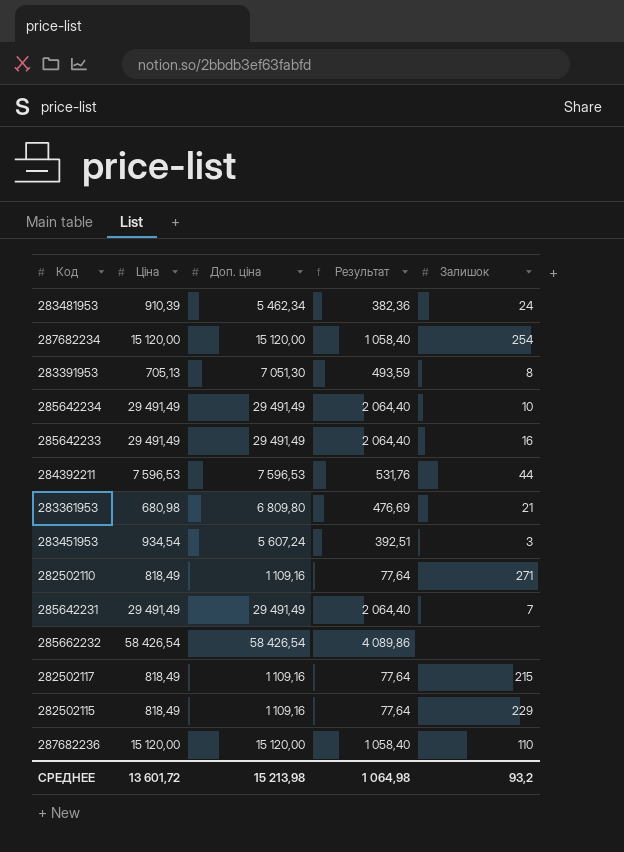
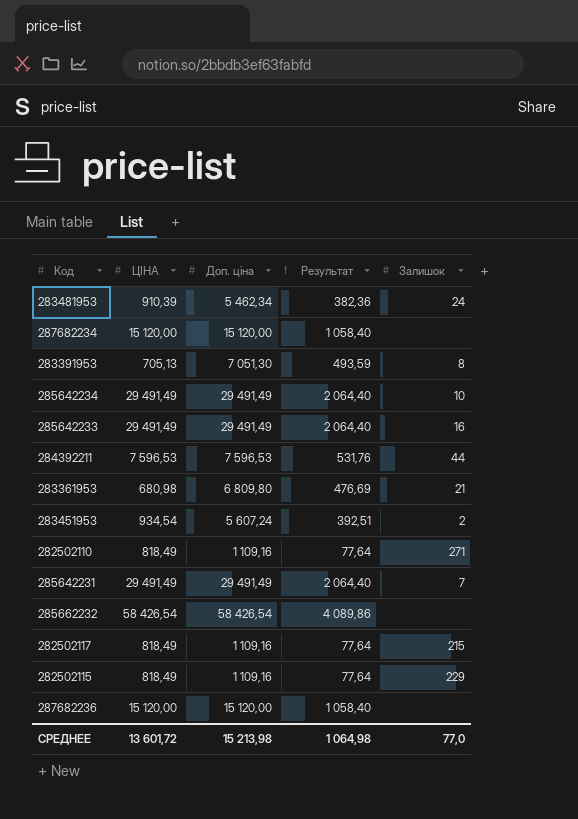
column name: Ціна -> ЦІНА
287682234 | Залишок: 254 -> none
283451953 | Залишок: 3 -> 2
287682236 | Залишок: 110 -> none
СРЕДНЕЕ | Залишок: 93,2 -> 77,0

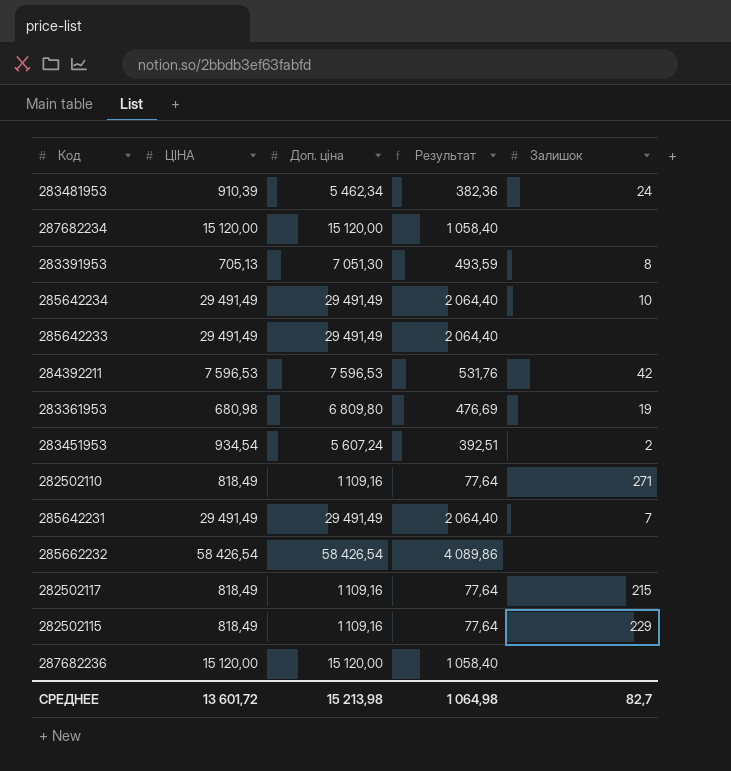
285642233 | Залишок: 16 -> none
284392211 | Залишок: 44 -> 42
283361953 | Залишок: 21 -> 19
СРЕДНЕЕ | Залишок: 77,0 -> 82,7

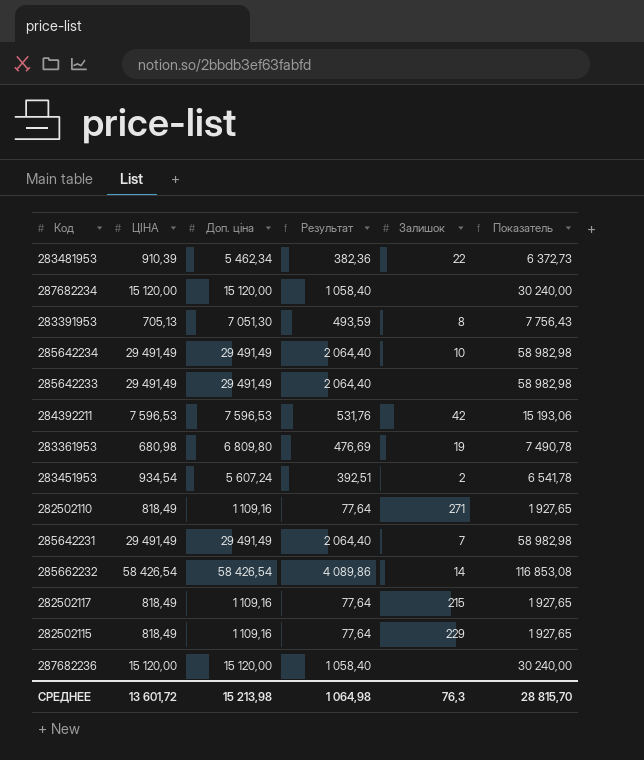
column Показатель | formula: none -> [ЦІНА] + [Доп. ціна]
283481953 | Залишок: 24 -> 22
285662232 | Залишок: none -> 14
СРЕДНЕЕ | Залишок: 82,7 -> 76,3

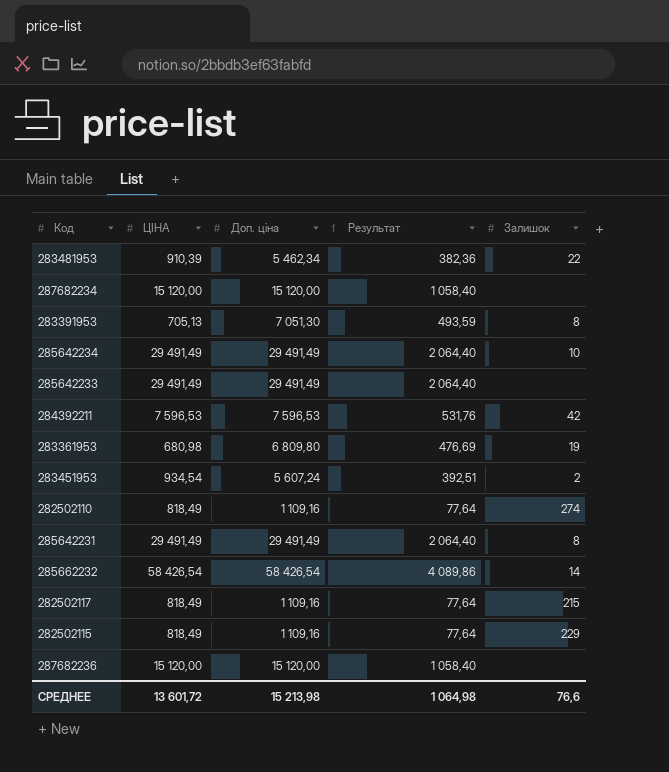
column Показатель | formula: [ЦІНА] + [Доп. ціна] -> none
282502110 | Залишок: 271 -> 274
285642231 | Залишок: 7 -> 8
СРЕДНЕЕ | Залишок: 76,3 -> 76,6

